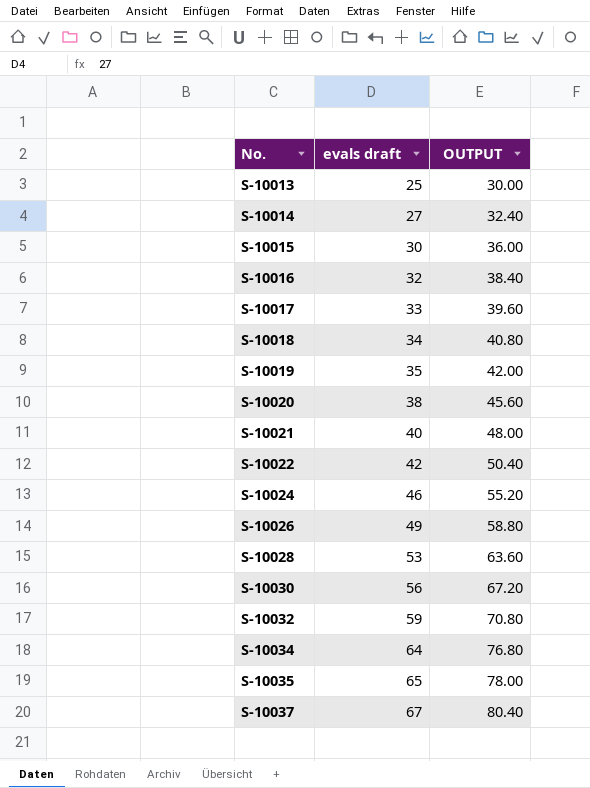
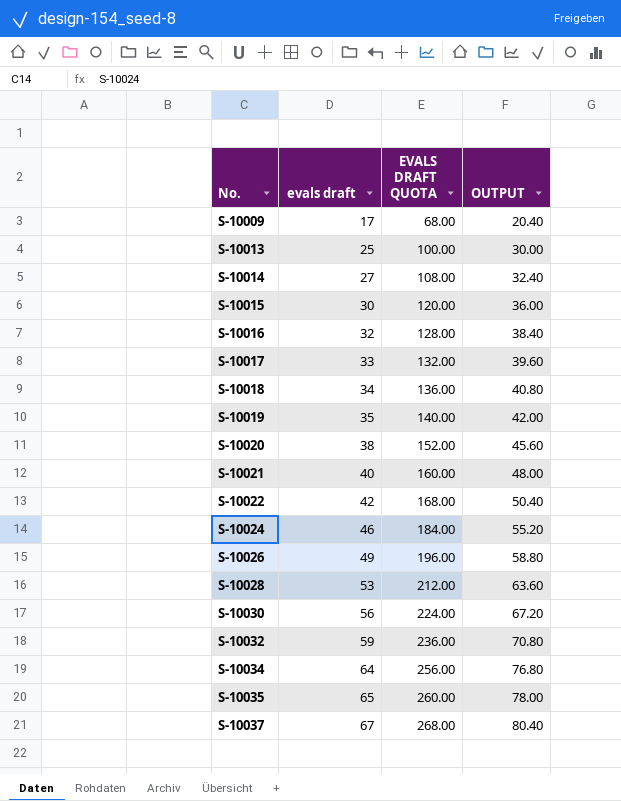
column EVALS DRAFT QUOTA | formula: none -> [evals draft] * 4
row S-10009: none -> 17 | 68.00 | 20.40

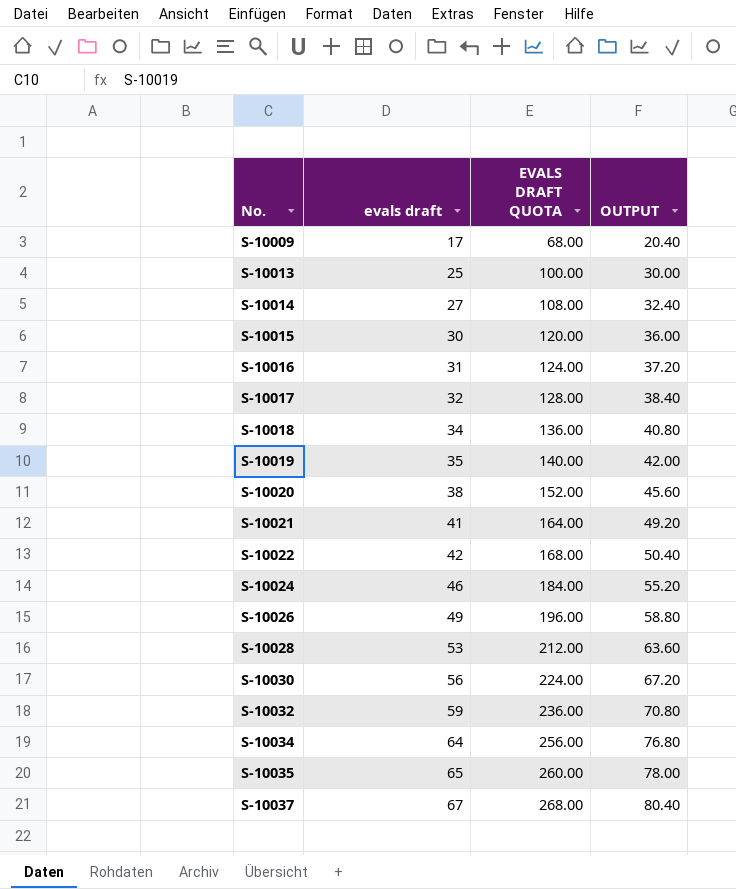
S-10016 | evals draft: 32 -> 31
S-10016 | EVALS DRAFT QUOTA: 128.00 -> 124.00
S-10016 | OUTPUT: 38.40 -> 37.20
S-10017 | evals draft: 33 -> 32
S-10017 | EVALS DRAFT QUOTA: 132.00 -> 128.00
S-10017 | OUTPUT: 39.60 -> 38.40
S-10021 | evals draft: 40 -> 41
S-10021 | EVALS DRAFT QUOTA: 160.00 -> 164.00
S-10021 | OUTPUT: 48.00 -> 49.20

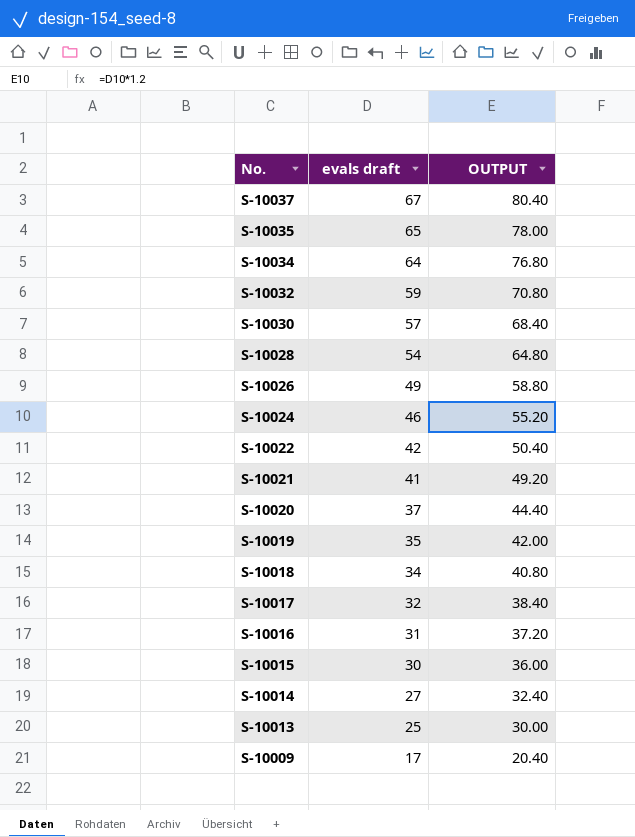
row order: No. ascending -> No. descending
column EVALS DRAFT QUOTA | formula: [evals draft] * 4 -> none
S-10030 | evals draft: 56 -> 57
S-10030 | OUTPUT: 67.20 -> 68.40
S-10028 | evals draft: 53 -> 54
S-10028 | OUTPUT: 63.60 -> 64.80
S-10020 | evals draft: 38 -> 37
S-10020 | OUTPUT: 45.60 -> 44.40

